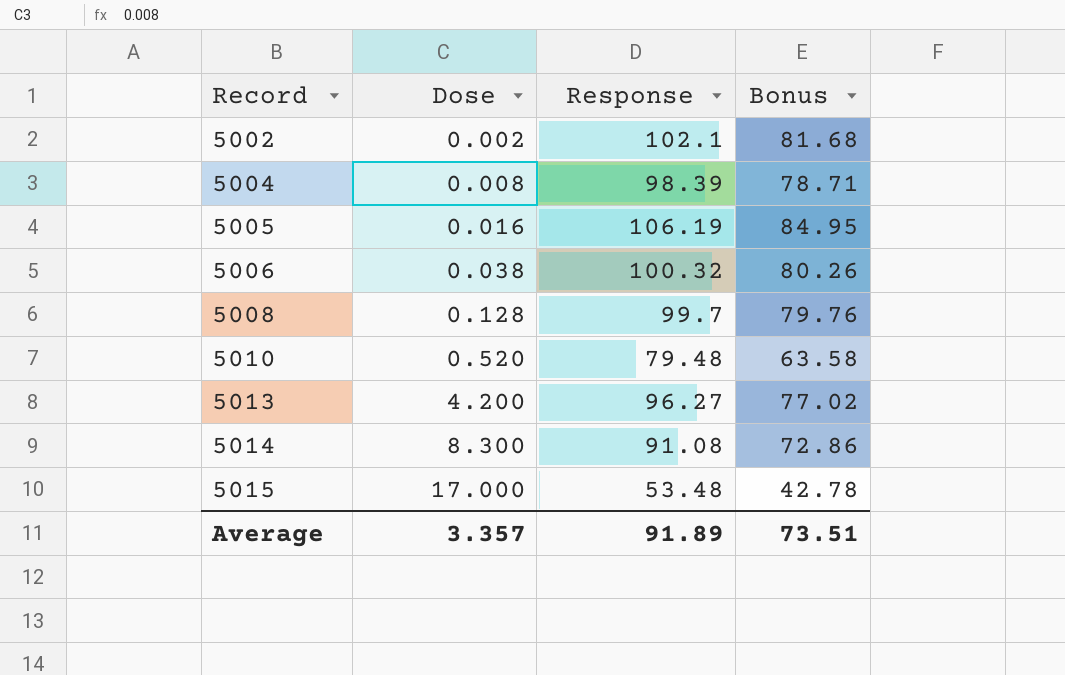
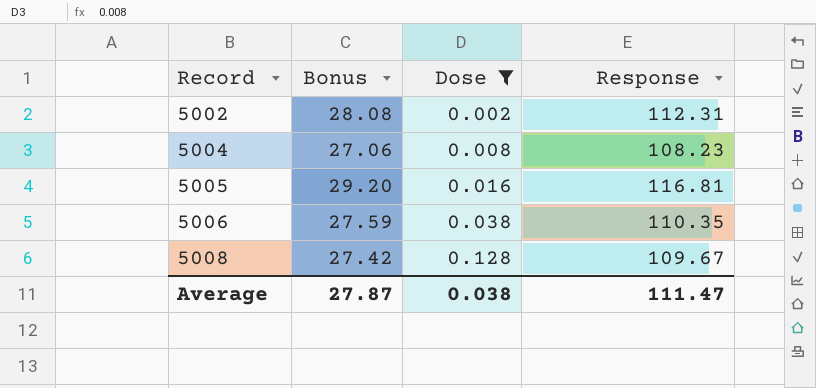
filter: none -> Dose <= 0.128
column Bonus | formula: [Response] * 0.8 -> [Response] * 0.25
column Bonus | position: 4 -> 2
5002 | Response: 102.1 -> 112.31
5004 | Response: 98.39 -> 108.23
5005 | Response: 106.19 -> 116.81
5006 | Response: 100.32 -> 110.35
5008 | Response: 99.7 -> 109.67
Average | Bonus: 73.51 -> 27.87
Average | Dose: 3.357 -> 0.038
Average | Response: 91.89 -> 111.47

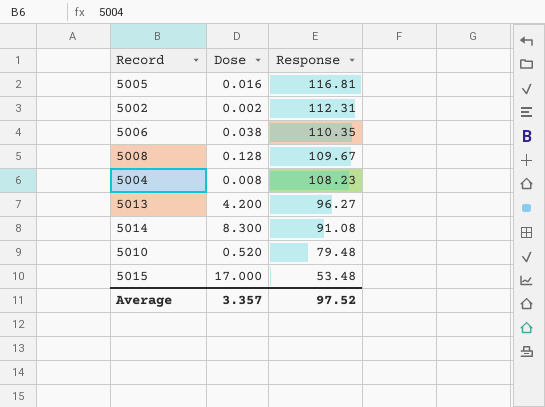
filter: Dose <= 0.128 -> none
row order: Record ascending -> Response descending
column Bonus | formula: [Response] * 0.25 -> none
Average | Dose: 0.038 -> 3.357
Average | Response: 111.47 -> 97.52

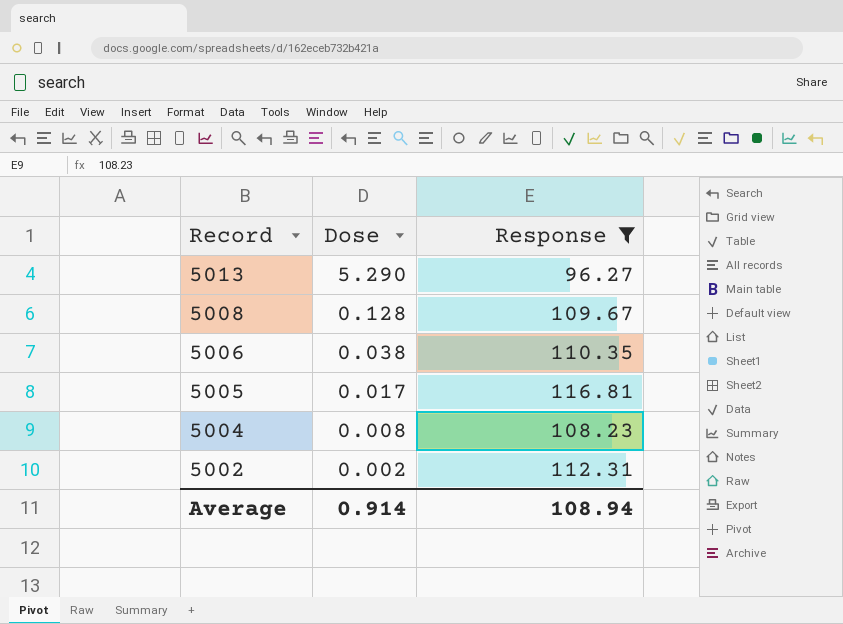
filter: none -> Response >= 96.27
row order: Response descending -> Record descending
5013 | Dose: 4.200 -> 5.290
5005 | Dose: 0.016 -> 0.017
Average | Dose: 3.357 -> 0.914
Average | Response: 97.52 -> 108.94

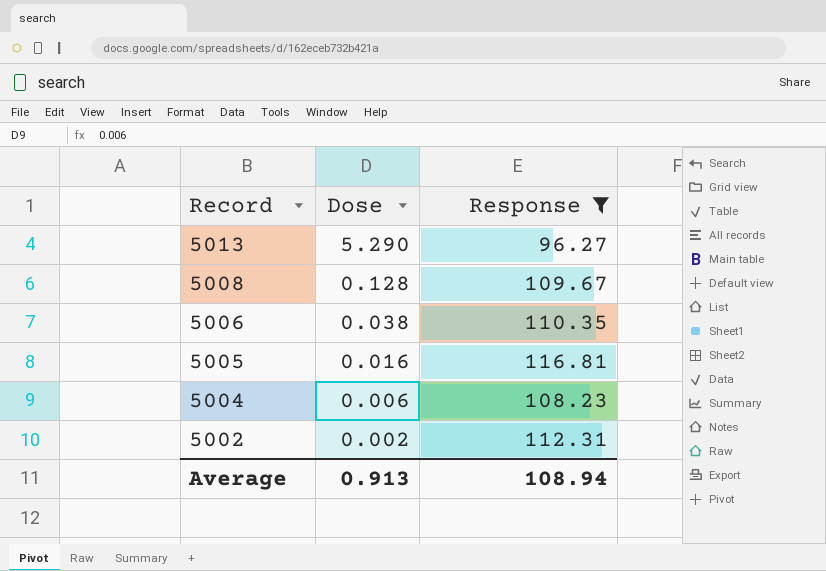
5005 | Dose: 0.017 -> 0.016
5004 | Dose: 0.008 -> 0.006
Average | Dose: 0.914 -> 0.913

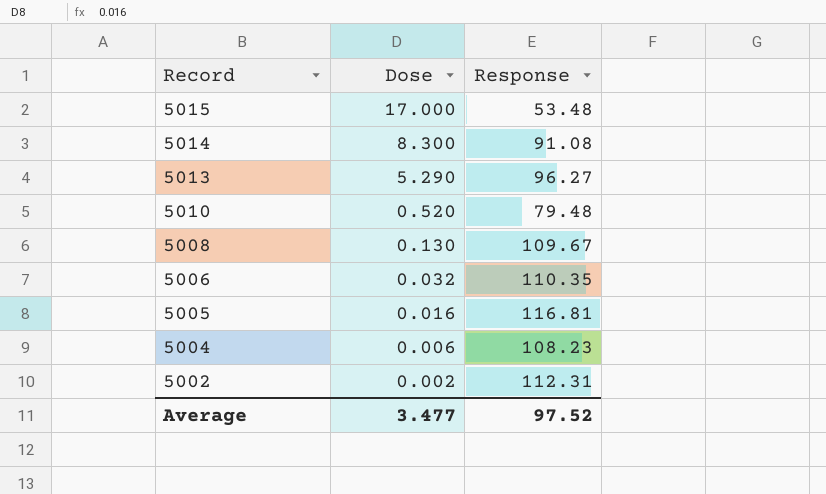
filter: Response >= 96.27 -> none
5008 | Dose: 0.128 -> 0.130
5006 | Dose: 0.038 -> 0.032
Average | Dose: 0.913 -> 3.477
Average | Response: 108.94 -> 97.52

